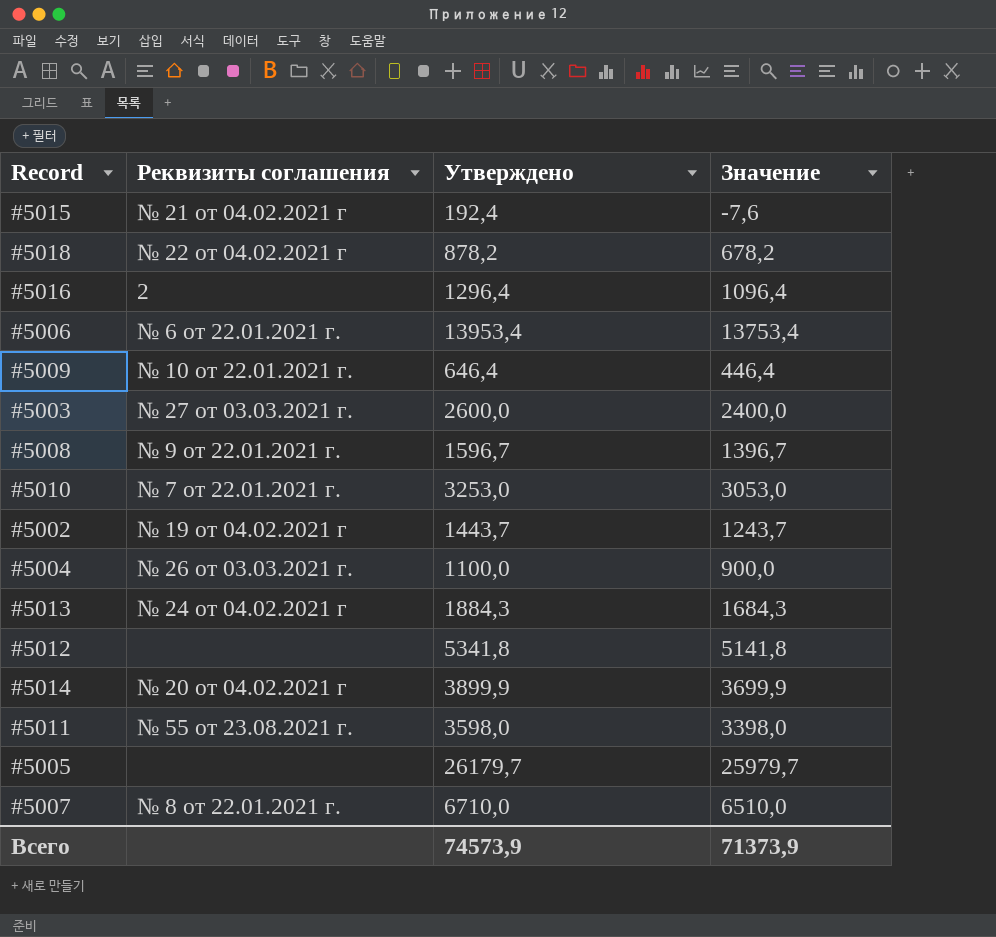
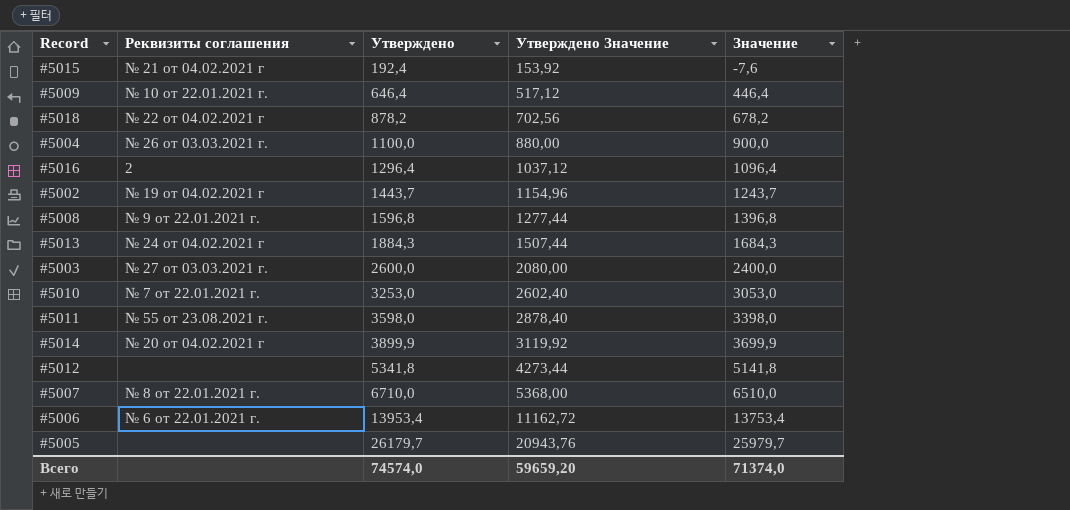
row order: none -> Утверждено ascending
column Утверждено Значение | formula: none -> [Утверждено] * 0,8
#5008 | Утверждено: 1596,7 -> 1596,8
#5008 | Значение: 1396,7 -> 1396,8
Всего | Утверждено: 74573,9 -> 74574,0
Всего | Значение: 71373,9 -> 71374,0

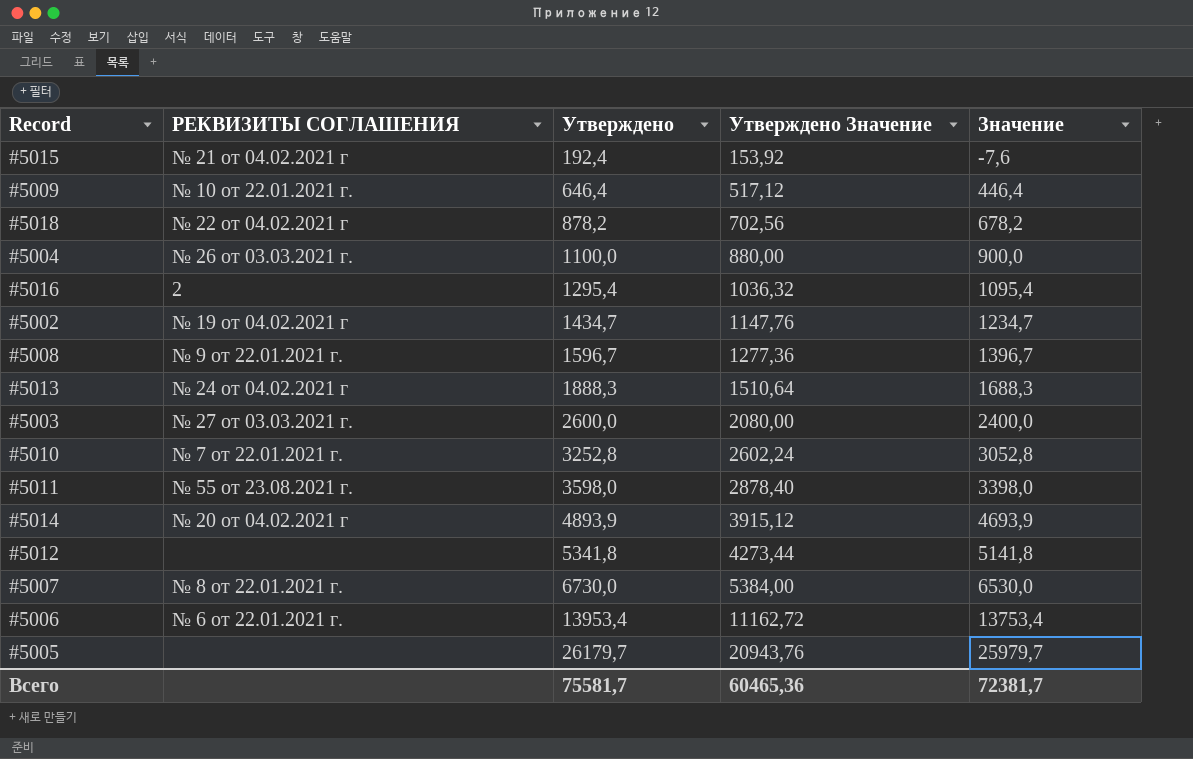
column name: Реквизиты соглашения -> РЕКВИЗИТЫ СОГЛАШЕНИЯ
#5016 | Утверждено: 1296,4 -> 1295,4
#5016 | Утверждено Значение: 1037,12 -> 1036,32
#5016 | Значение: 1096,4 -> 1095,4
#5002 | Утверждено: 1443,7 -> 1434,7
#5002 | Утверждено Значение: 1154,96 -> 1147,76
#5002 | Значение: 1243,7 -> 1234,7
#5008 | Утверждено: 1596,8 -> 1596,7
#5008 | Утверждено Значение: 1277,44 -> 1277,36
#5008 | Значение: 1396,8 -> 1396,7
#5013 | Утверждено: 1884,3 -> 1888,3
#5013 | Утверждено Значение: 1507,44 -> 1510,64
#5013 | Значение: 1684,3 -> 1688,3
#5010 | Утверждено: 3253,0 -> 3252,8
#5010 | Утверждено Значение: 2602,40 -> 2602,24
#5010 | Значение: 3053,0 -> 3052,8
#5014 | Утверждено: 3899,9 -> 4893,9
#5014 | Утверждено Значение: 3119,92 -> 3915,12
#5014 | Значение: 3699,9 -> 4693,9
#5007 | Утверждено: 6710,0 -> 6730,0
#5007 | Утверждено Значение: 5368,00 -> 5384,00
#5007 | Значение: 6510,0 -> 6530,0
Всего | Утверждено: 74574,0 -> 75581,7
Всего | Утверждено Значение: 59659,20 -> 60465,36
Всего | Значение: 71374,0 -> 72381,7

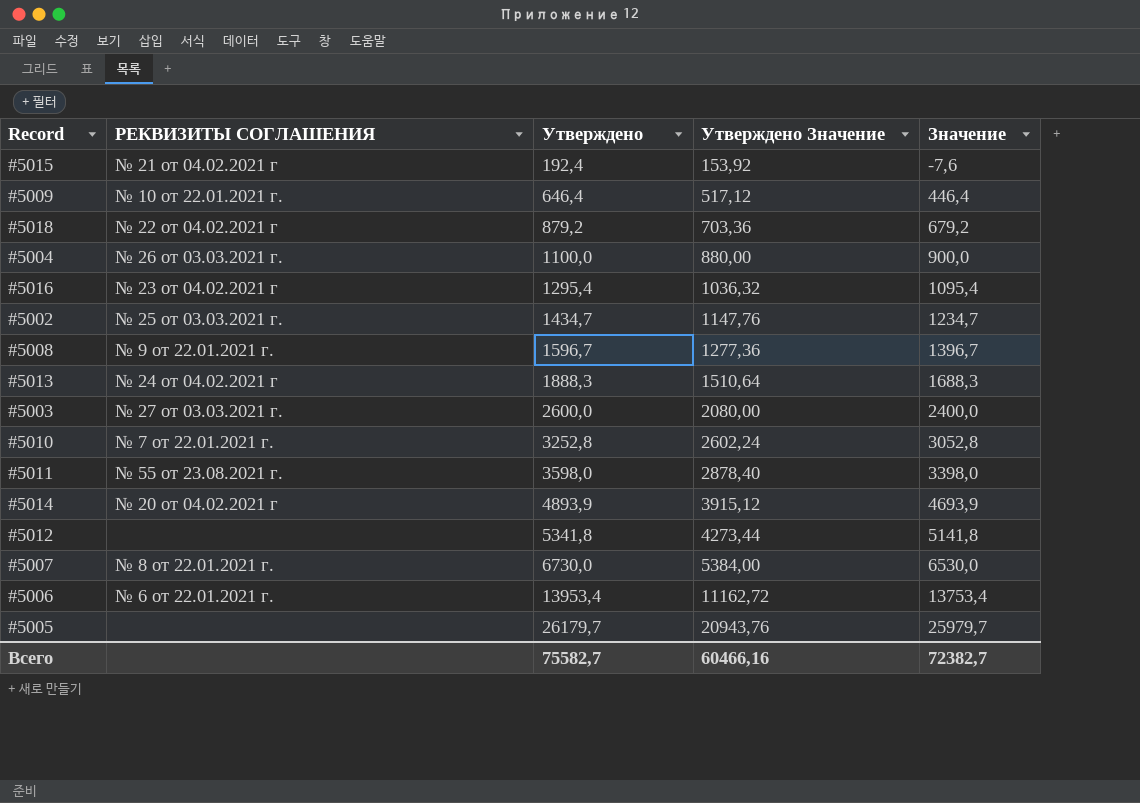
#5018 | Утверждено: 878,2 -> 879,2
#5018 | Утверждено Значение: 702,56 -> 703,36
#5018 | Значение: 678,2 -> 679,2
#5016 | РЕКВИЗИТЫ СОГЛАШЕНИЯ: 2 -> № 23 от 04.02.2021 г
#5002 | РЕКВИЗИТЫ СОГЛАШЕНИЯ: № 19 от 04.02.2021 г -> № 25 от 03.03.2021 г.
Всего | Утверждено: 75581,7 -> 75582,7
Всего | Утверждено Значение: 60465,36 -> 60466,16
Всего | Значение: 72381,7 -> 72382,7

